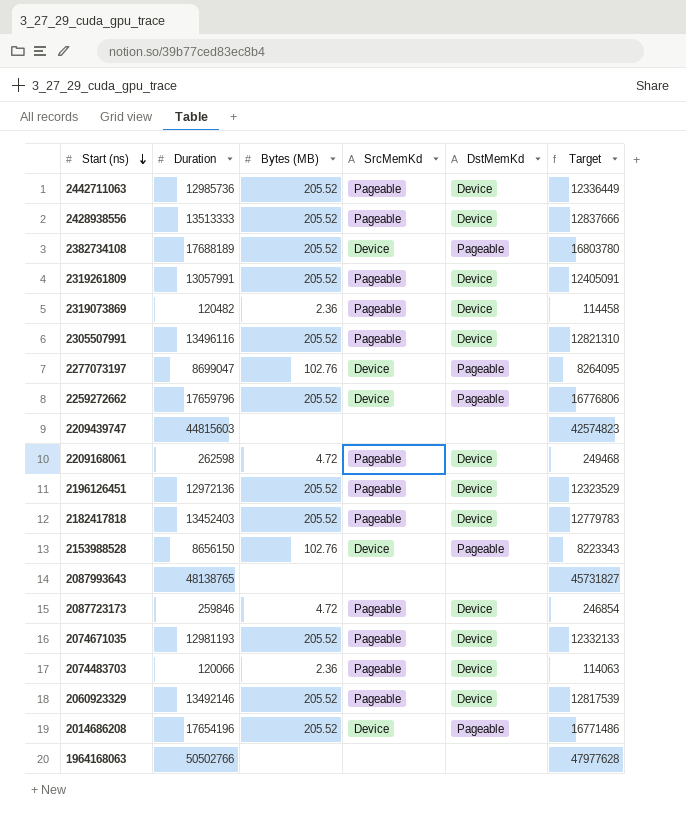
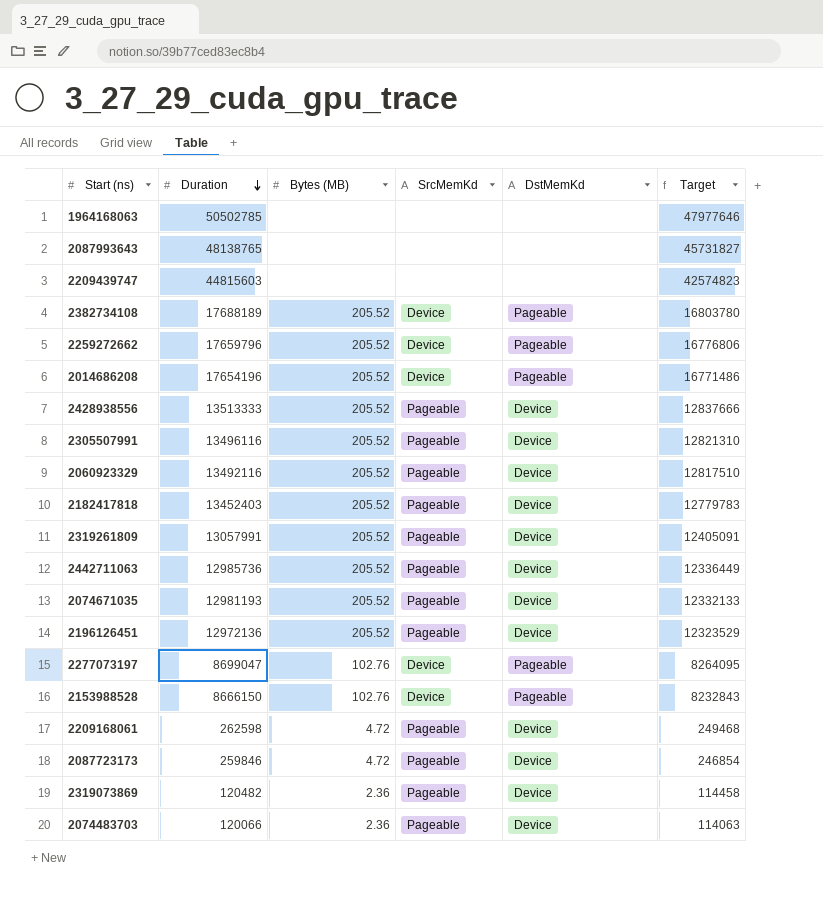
row order: Start (ns) descending -> Duration descending
1964168063 | Duration: 50502766 -> 50502785
1964168063 | Target: 47977628 -> 47977646
2060923329 | Duration: 13492146 -> 13492116
2060923329 | Target: 12817539 -> 12817510
2153988528 | Duration: 8656150 -> 8666150
2153988528 | Target: 8223343 -> 8232843

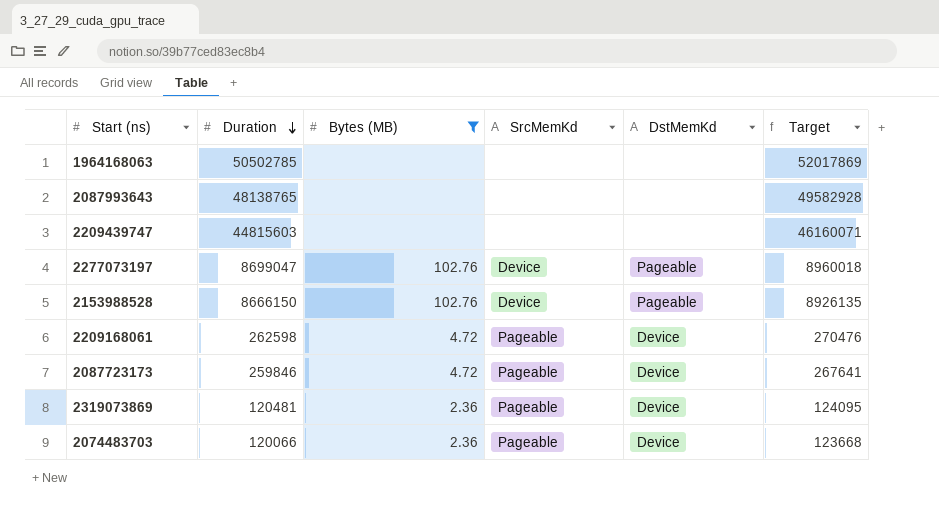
filter: none -> Bytes (MB) != 205.52
column Target | formula: [Duration] * 0.95 -> [Duration] * 1.03
2319073869 | Duration: 120482 -> 120481

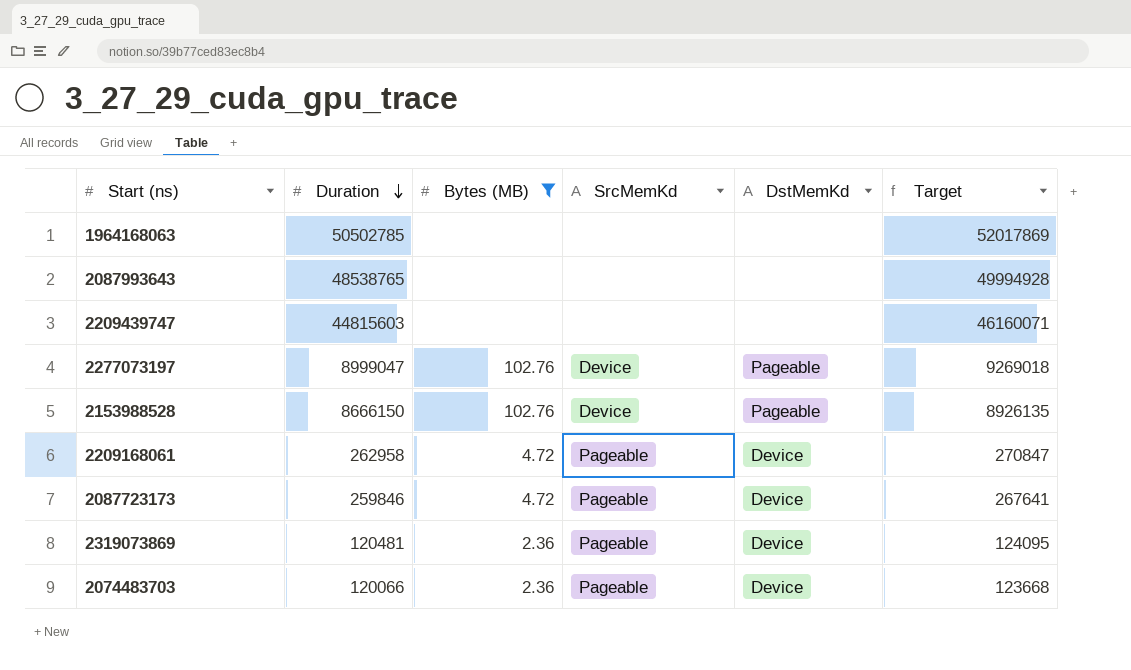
2087993643 | Duration: 48138765 -> 48538765
2087993643 | Target: 49582928 -> 49994928
2277073197 | Duration: 8699047 -> 8999047
2277073197 | Target: 8960018 -> 9269018
2209168061 | Duration: 262598 -> 262958
2209168061 | Target: 270476 -> 270847

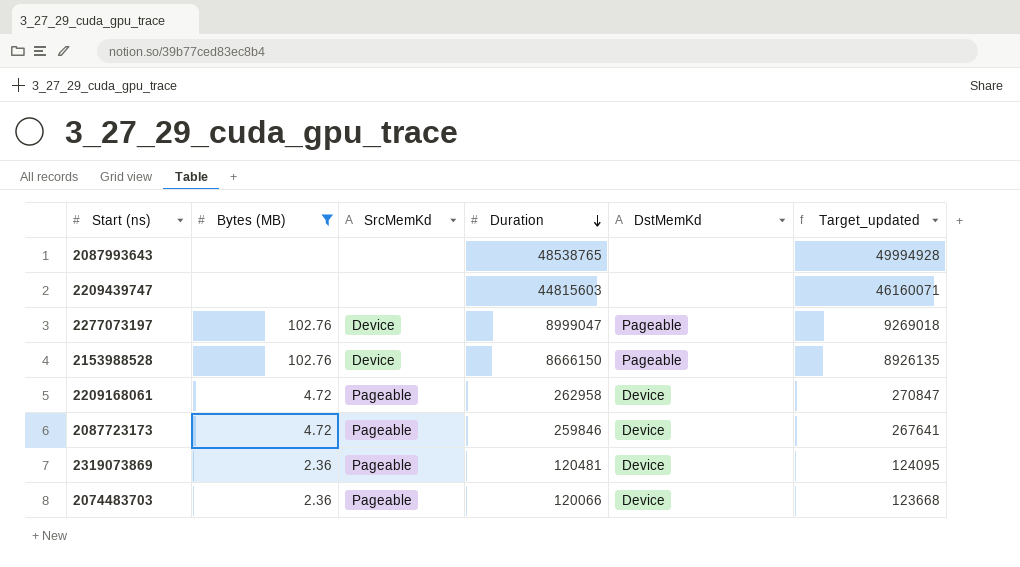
column Duration | position: 2 -> 4
column name: Target -> Target_updated
row 1964168063: 50502785 | none | none | none | 52017869 -> none

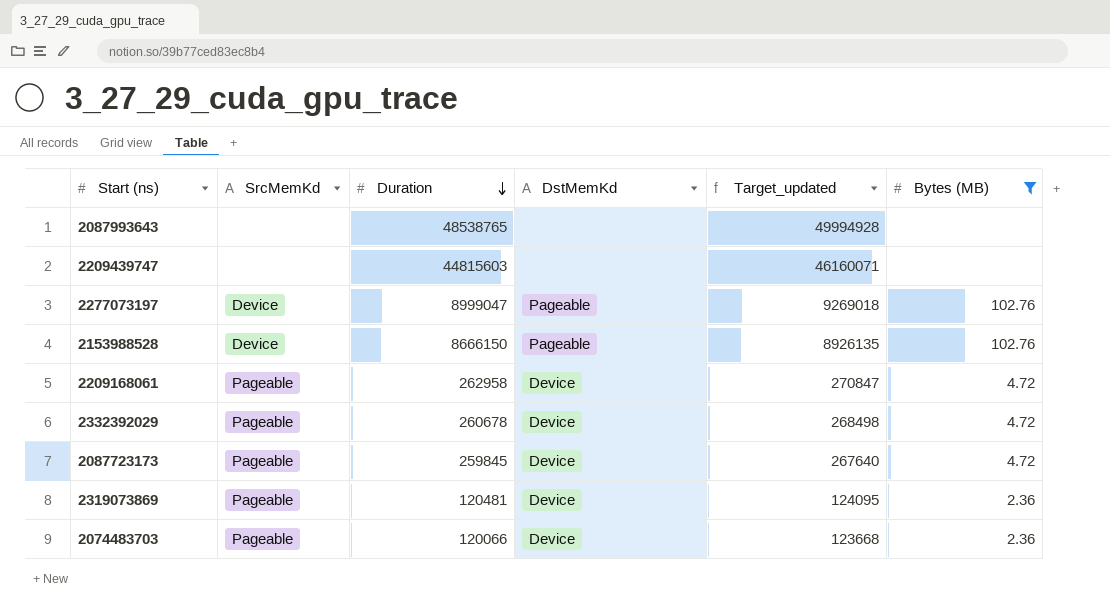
column Bytes (MB) | position: 2 -> 6
row 2332392029: none -> Pageable | 260678 | Device | 268498 | 4.72
2087723173 | Duration: 259846 -> 259845
2087723173 | Target_updated: 267641 -> 267640

